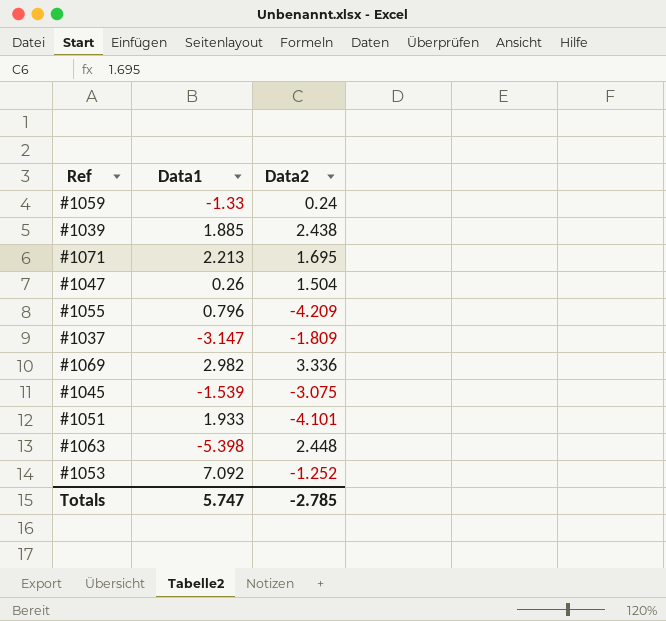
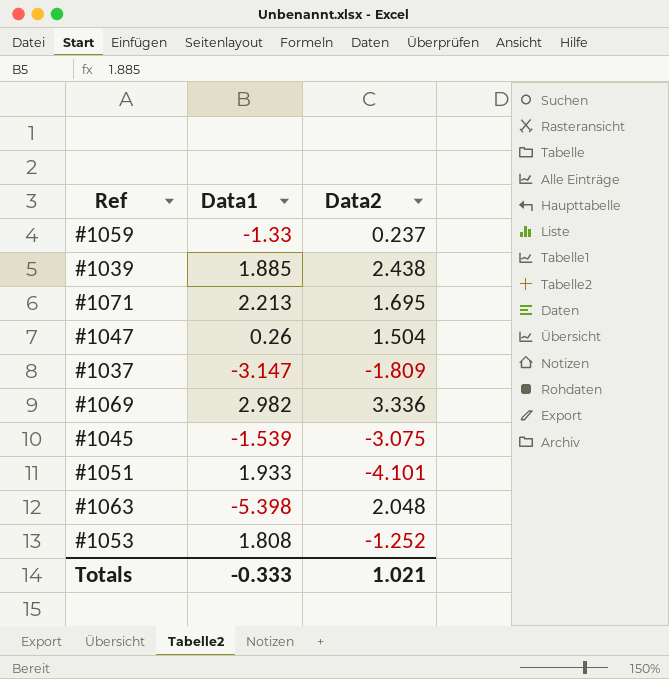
row #1055: 0.796 | -4.209 -> none
#1059 | Data2: 0.24 -> 0.237
#1063 | Data2: 2.448 -> 2.048
#1053 | Data1: 7.092 -> 1.808
Totals | Data1: 5.747 -> -0.333
Totals | Data2: -2.785 -> 1.021

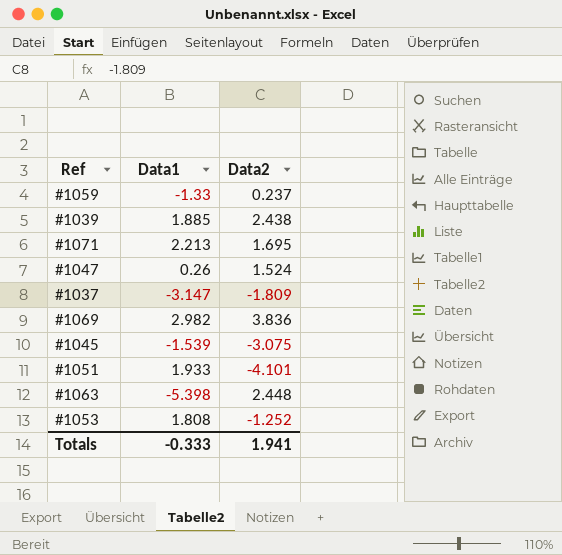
#1047 | Data2: 1.504 -> 1.524
#1069 | Data2: 3.336 -> 3.836
#1063 | Data2: 2.048 -> 2.448
Totals | Data2: 1.021 -> 1.941

